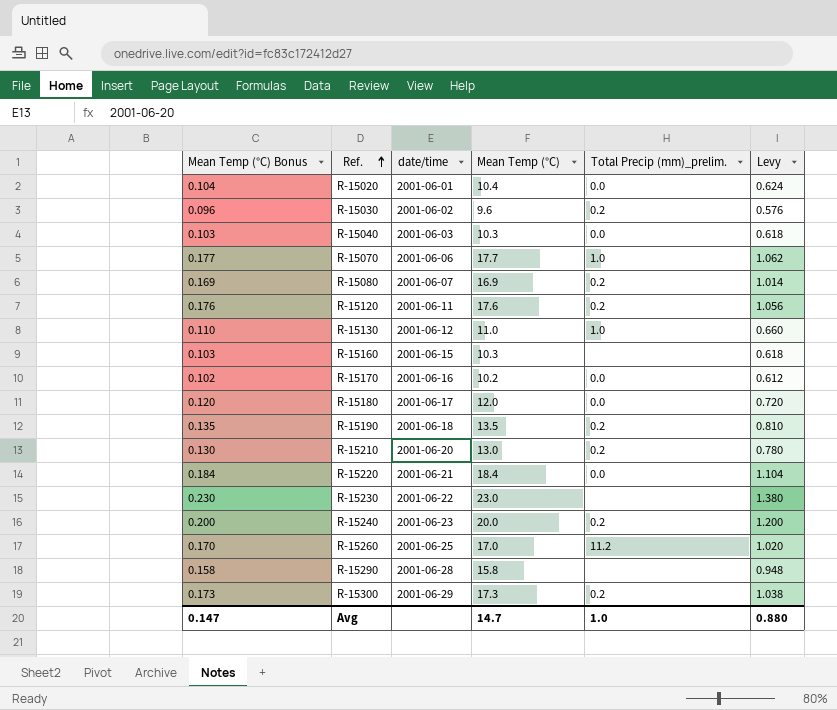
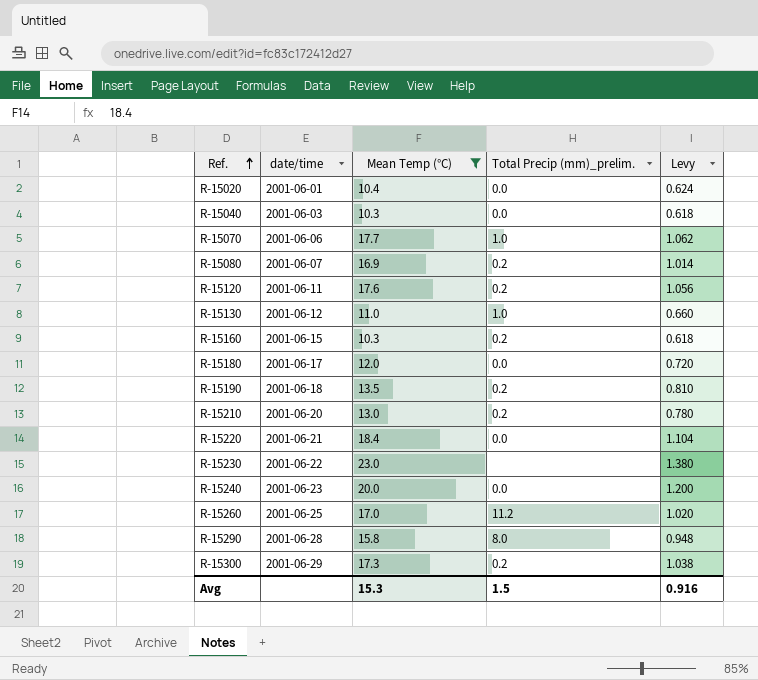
filter: none -> Mean Temp (°C) >= 10.3
column Mean Temp (°C) Bonus | formula: [Mean Temp (°C)] * 0.01 -> none
R-15160 | Total Precip (mm)_prelim.: none -> 0.2
R-15240 | Total Precip (mm)_prelim.: 0.2 -> 0.0
R-15290 | Total Precip (mm)_prelim.: none -> 8.0
Avg | Mean Temp (°C): 14.7 -> 15.3
Avg | Total Precip (mm)_prelim.: 1.0 -> 1.5
Avg | Levy: 0.880 -> 0.916

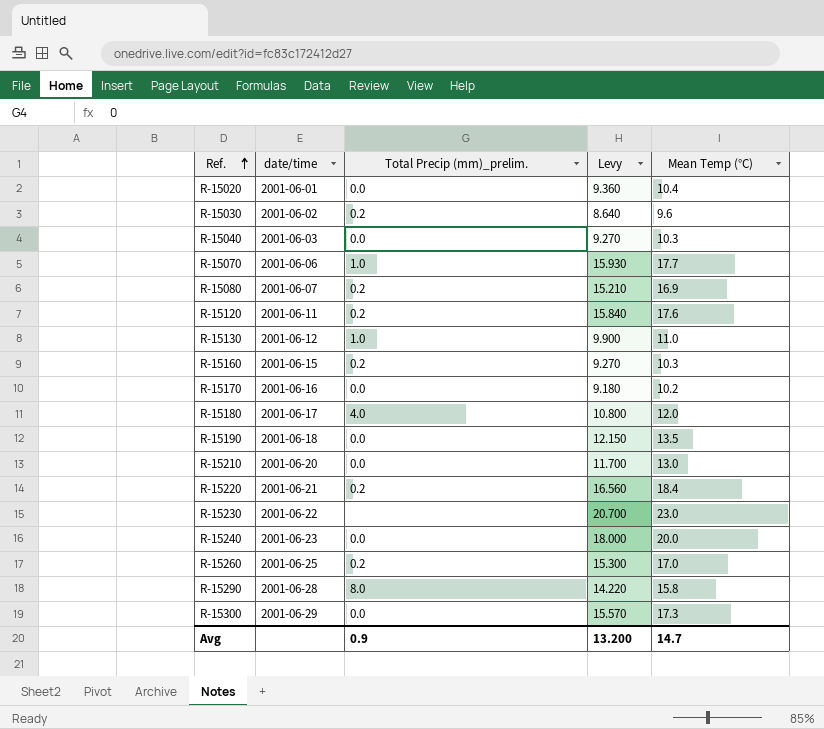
filter: Mean Temp (°C) >= 10.3 -> none
column Levy | formula: [Mean Temp (°C)] * 0.06 -> [Mean Temp (°C)] * 0.9
column Mean Temp (°C) | position: 3 -> 5
R-15180 | Total Precip (mm)_prelim.: 0.0 -> 4.0
R-15190 | Total Precip (mm)_prelim.: 0.2 -> 0.0
R-15210 | Total Precip (mm)_prelim.: 0.2 -> 0.0
R-15220 | Total Precip (mm)_prelim.: 0.0 -> 0.2
R-15260 | Total Precip (mm)_prelim.: 11.2 -> 0.2
R-15300 | Total Precip (mm)_prelim.: 0.2 -> 0.0
Avg | Total Precip (mm)_prelim.: 1.5 -> 0.9
Avg | Levy: 0.916 -> 13.200
Avg | Mean Temp (°C): 15.3 -> 14.7

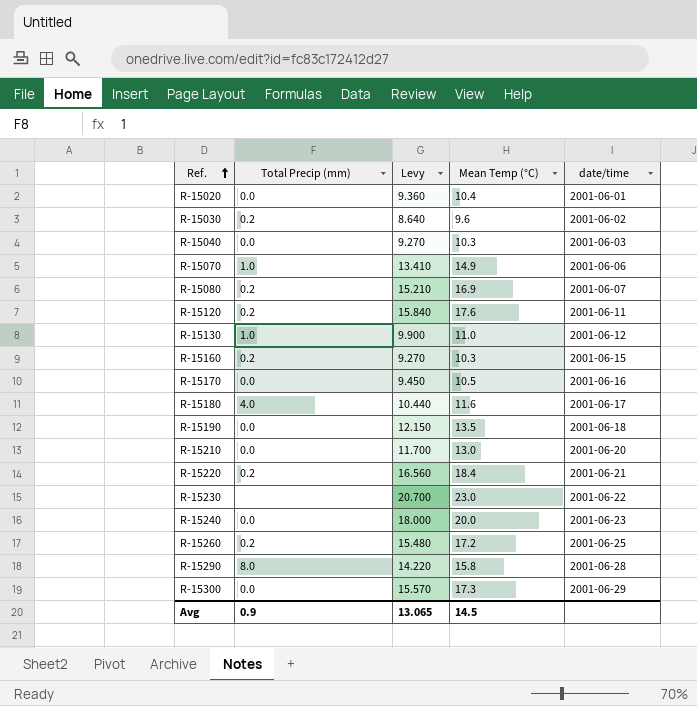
column name: Total Precip (mm)_prelim. -> Total Precip (mm)
column date/time | position: 2 -> 5
R-15070 | Levy: 15.930 -> 13.410
R-15070 | Mean Temp (°C): 17.7 -> 14.9
R-15170 | Levy: 9.180 -> 9.450
R-15170 | Mean Temp (°C): 10.2 -> 10.5
R-15180 | Levy: 10.800 -> 10.440
R-15180 | Mean Temp (°C): 12.0 -> 11.6
R-15260 | Levy: 15.300 -> 15.480
R-15260 | Mean Temp (°C): 17.0 -> 17.2
Avg | Levy: 13.200 -> 13.065
Avg | Mean Temp (°C): 14.7 -> 14.5

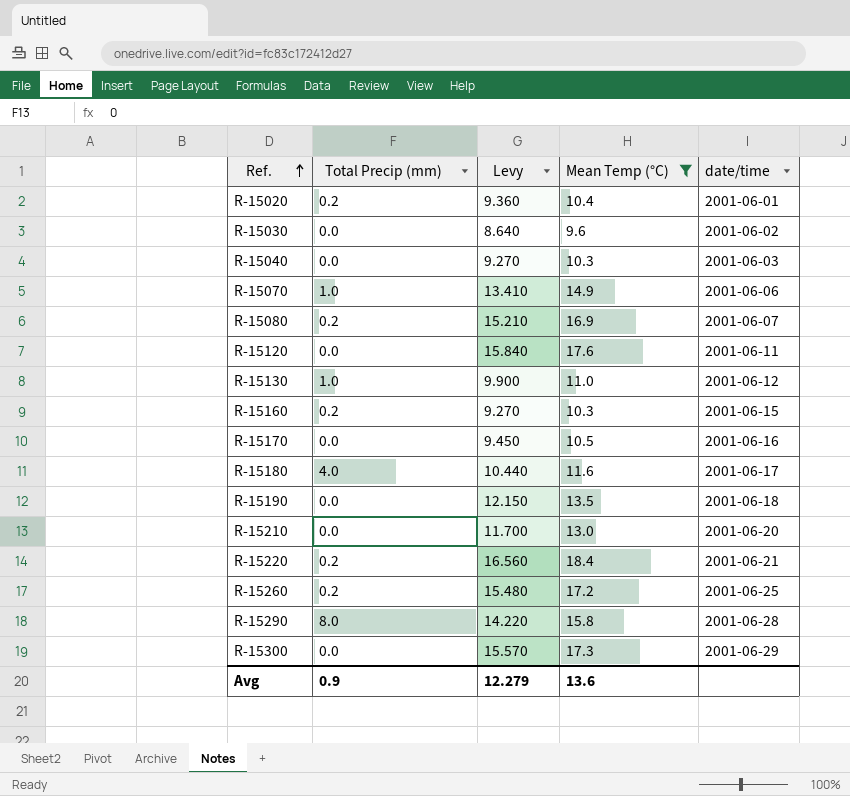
filter: none -> Mean Temp (°C) <= 18.4
R-15020 | Total Precip (mm): 0.0 -> 0.2
R-15030 | Total Precip (mm): 0.2 -> 0.0
R-15120 | Total Precip (mm): 0.2 -> 0.0
Avg | Levy: 13.065 -> 12.279
Avg | Mean Temp (°C): 14.5 -> 13.6

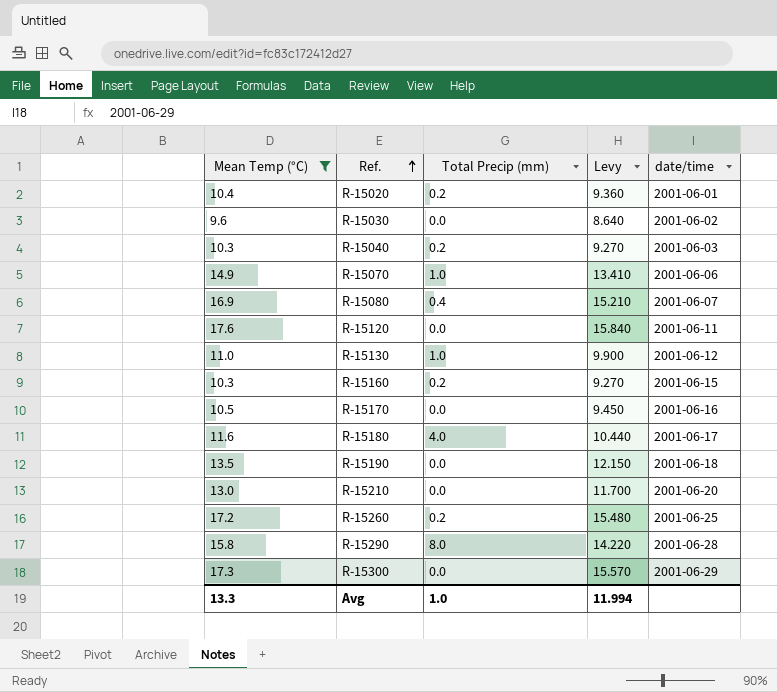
column Mean Temp (°C) | position: 4 -> 1
row R-15220: 0.2 | 16.560 | 18.4 | 2001-06-21 -> none
R-15040 | Total Precip (mm): 0.0 -> 0.2
R-15080 | Total Precip (mm): 0.2 -> 0.4
Avg | Mean Temp (°C): 13.6 -> 13.3
Avg | Total Precip (mm): 0.9 -> 1.0
Avg | Levy: 12.279 -> 11.994

